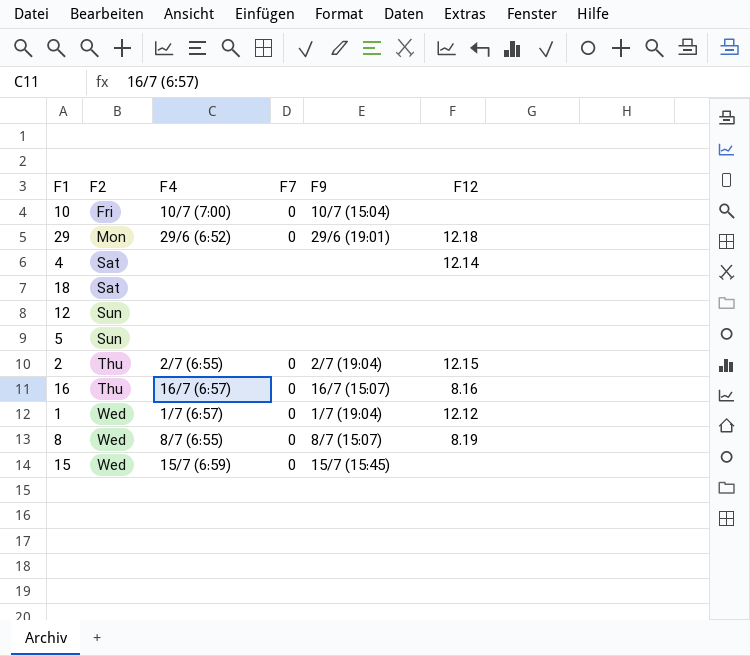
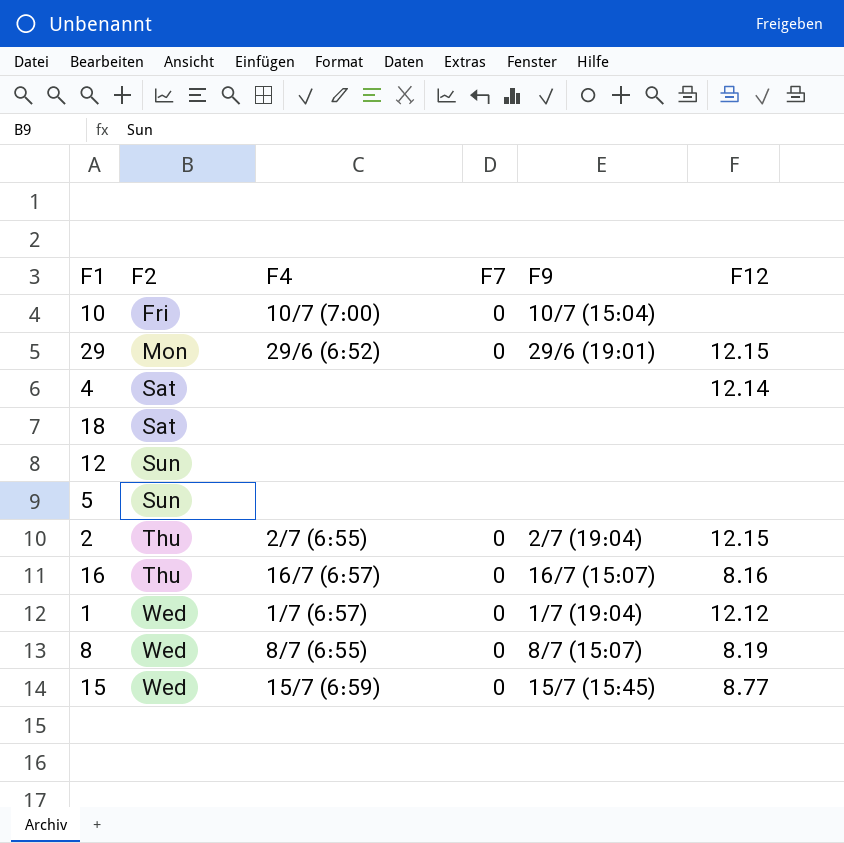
29 | F12: 12.18 -> 12.15
15 | F12: none -> 8.77

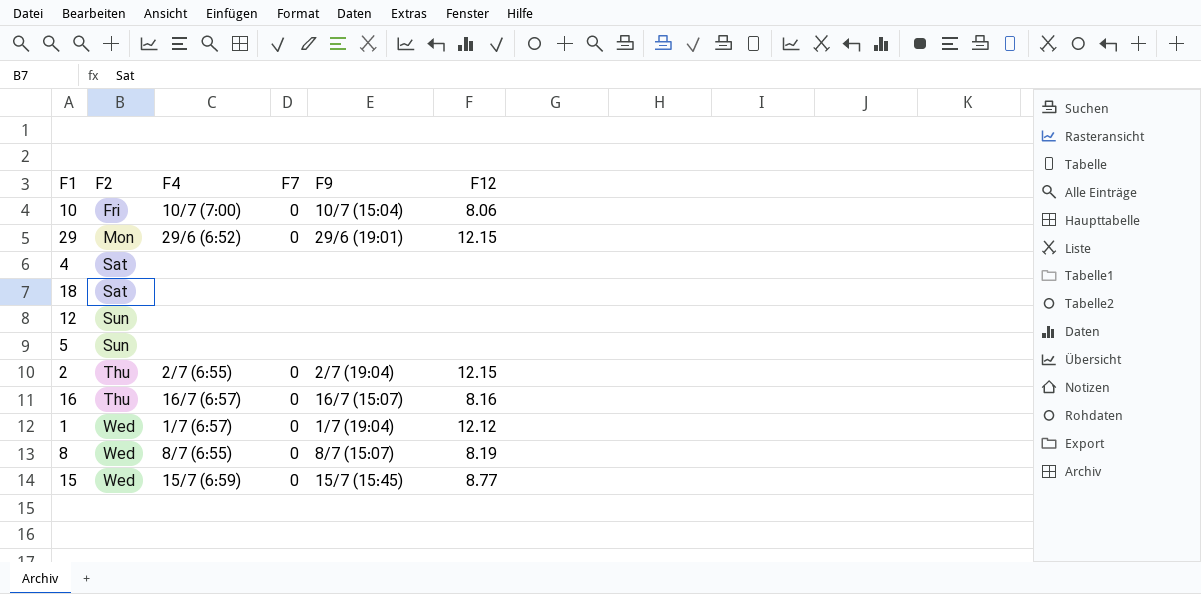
10 | F12: none -> 8.06
4 | F12: 12.14 -> none

